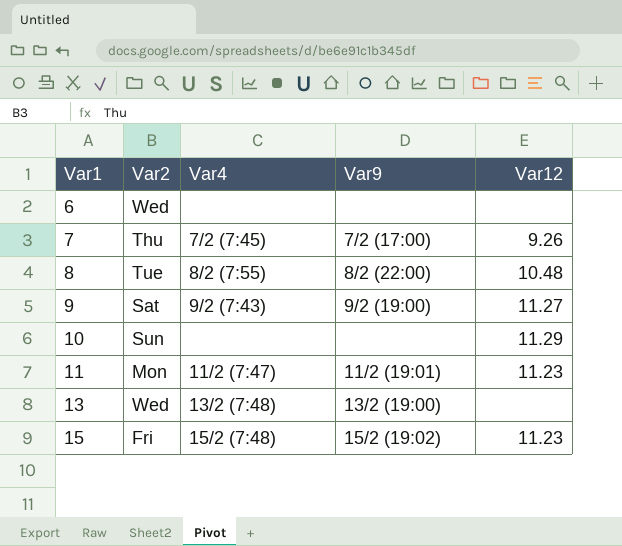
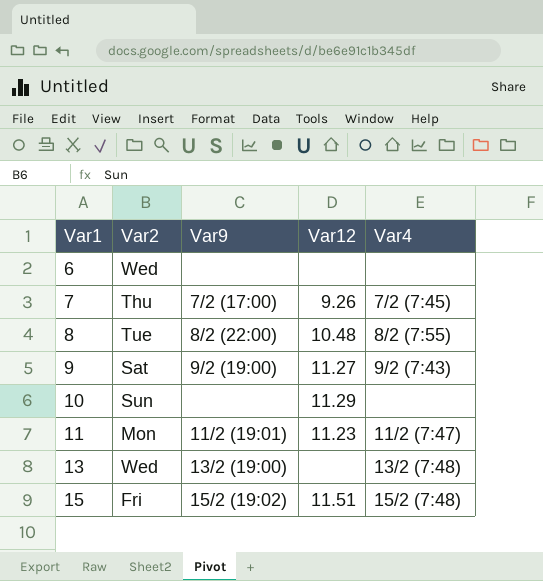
column Var4 | position: 3 -> 5
15 | Var12: 11.23 -> 11.51

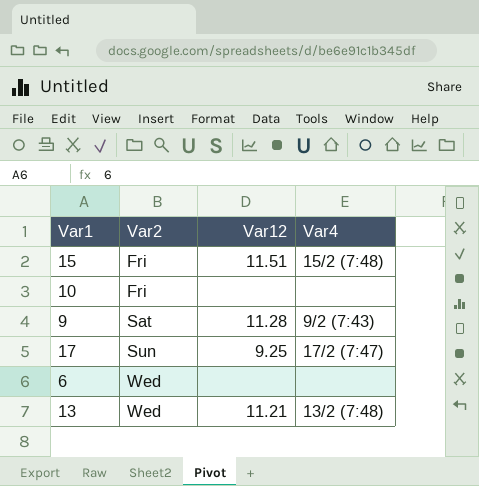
row order: Var1 ascending -> Var2 ascending
column Var9 | position: 3 -> none
row 7: Thu | 7/2 (17:00) | 9.26 | 7/2 (7:45) -> none
row 8: Tue | 8/2 (22:00) | 10.48 | 8/2 (7:55) -> none
row 11: Mon | 11/2 (19:01) | 11.23 | 11/2 (7:47) -> none
10 | Var2: Sun -> Fri
10 | Var12: 11.29 -> none
9 | Var12: 11.27 -> 11.28
row 17: none -> Sun | 9.25 | 17/2 (7:47)
13 | Var12: none -> 11.21

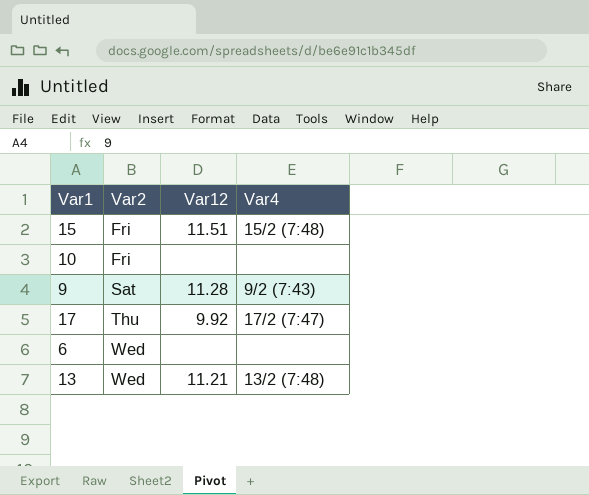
17 | Var2: Sun -> Thu
17 | Var12: 9.25 -> 9.92

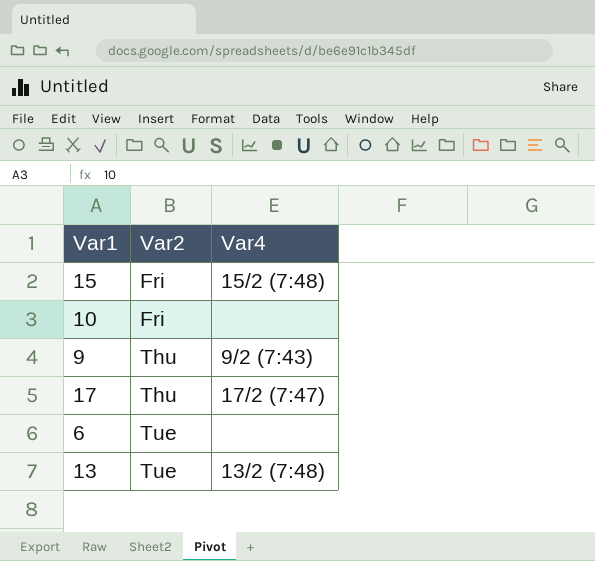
column Var12 | position: 3 -> none
9 | Var2: Sat -> Thu
6 | Var2: Wed -> Tue
13 | Var2: Wed -> Tue

